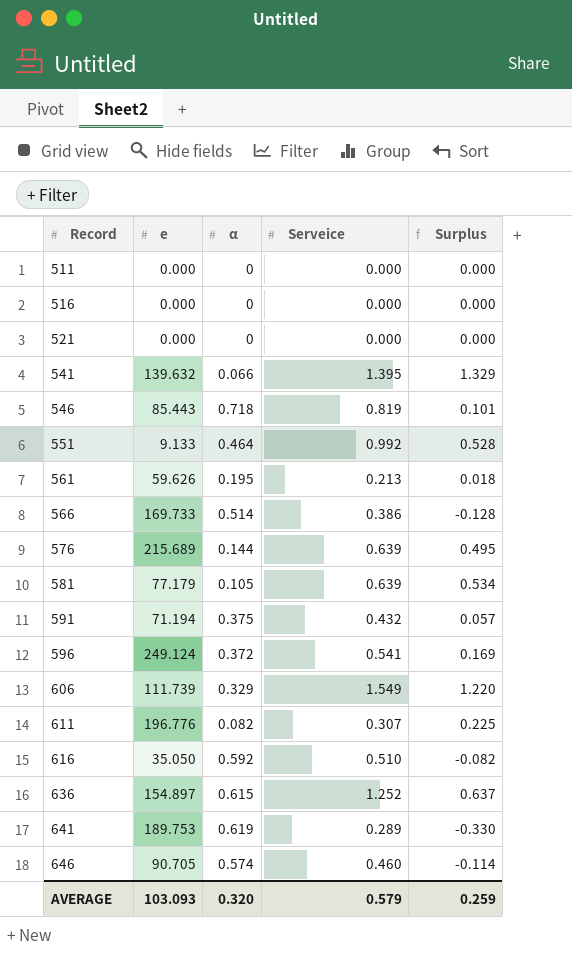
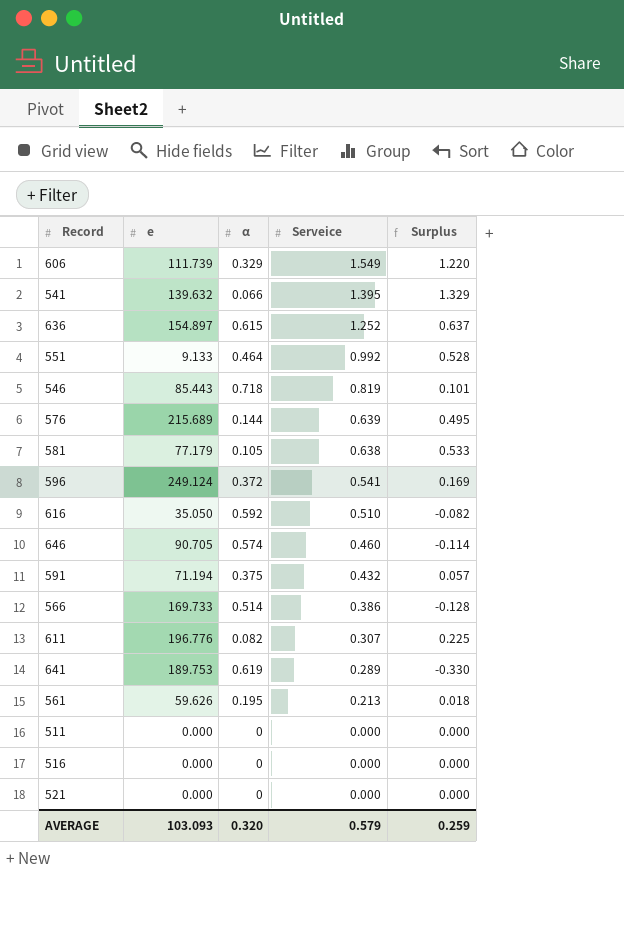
row order: Record ascending -> Serveice descending
581 | Serveice: 0.639 -> 0.638
581 | Surplus: 0.534 -> 0.533

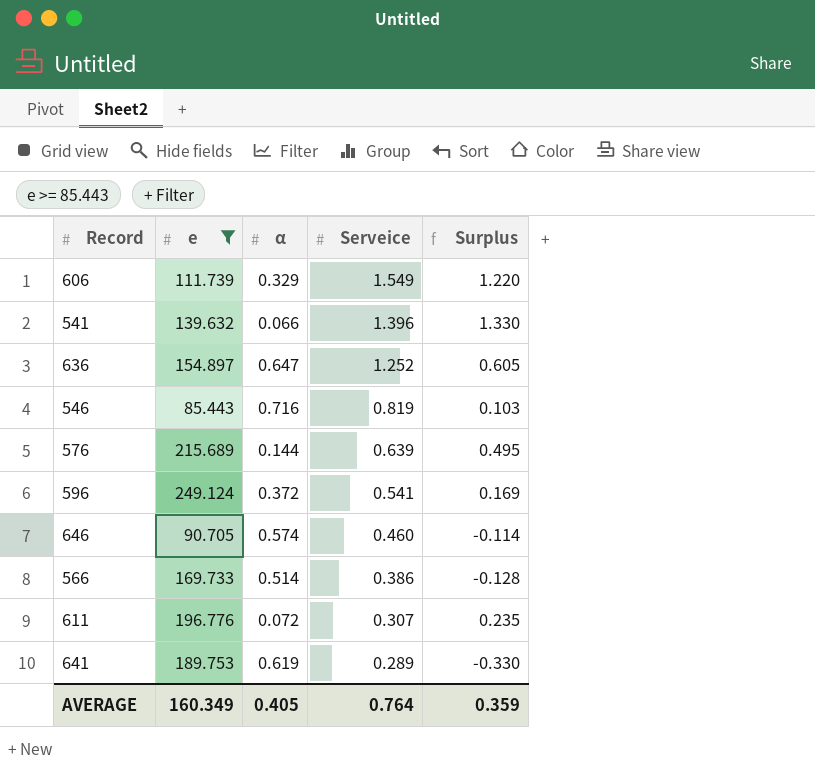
filter: none -> e >= 85.443
541 | Serveice: 1.395 -> 1.396
541 | Surplus: 1.329 -> 1.330
636 | α: 0.615 -> 0.647
636 | Surplus: 0.637 -> 0.605
546 | α: 0.718 -> 0.716
546 | Surplus: 0.101 -> 0.103
611 | α: 0.082 -> 0.072
611 | Surplus: 0.225 -> 0.235
AVERAGE | e: 103.093 -> 160.349
AVERAGE | α: 0.320 -> 0.405
AVERAGE | Serveice: 0.579 -> 0.764
AVERAGE | Surplus: 0.259 -> 0.359

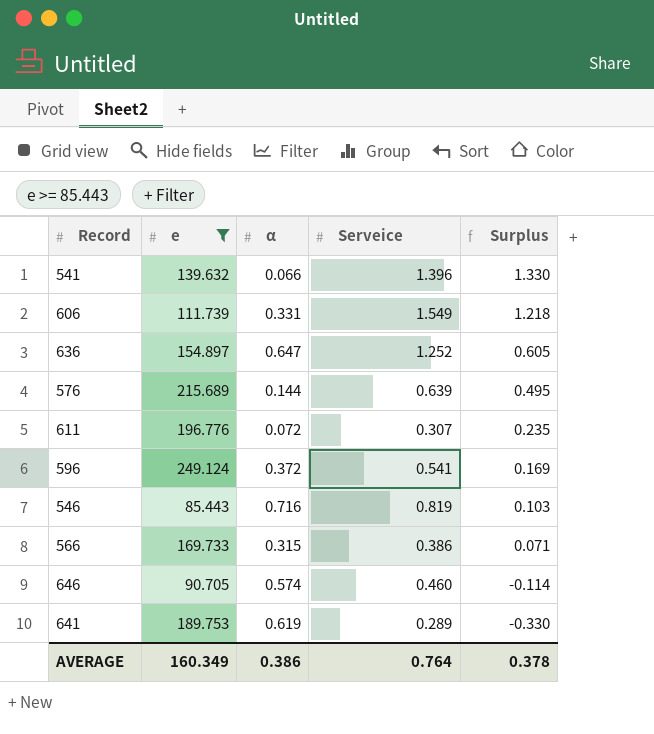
row order: Serveice descending -> Surplus descending
606 | α: 0.329 -> 0.331
606 | Surplus: 1.220 -> 1.218
566 | α: 0.514 -> 0.315
566 | Surplus: -0.128 -> 0.071
AVERAGE | α: 0.405 -> 0.386
AVERAGE | Surplus: 0.359 -> 0.378

